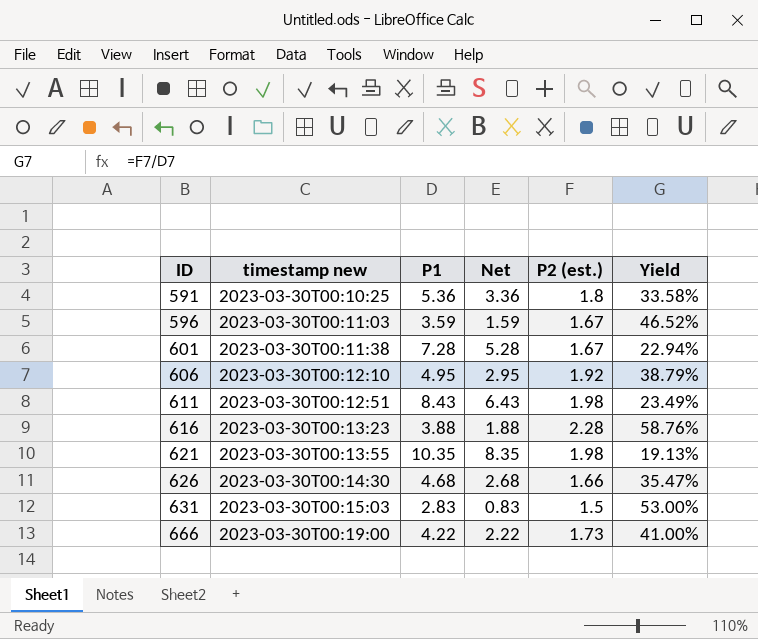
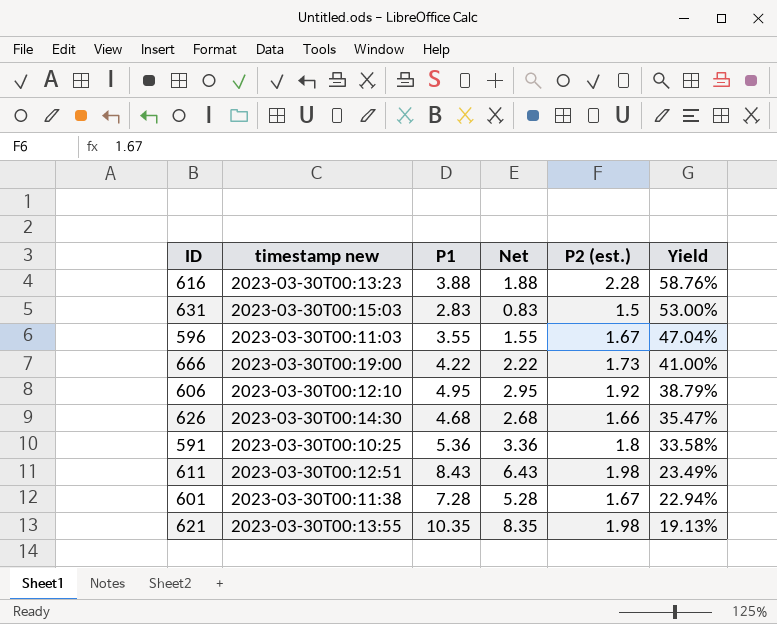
row order: ID ascending -> Yield descending
596 | P1: 3.59 -> 3.55
596 | Net: 1.59 -> 1.55
596 | Yield: 46.52% -> 47.04%

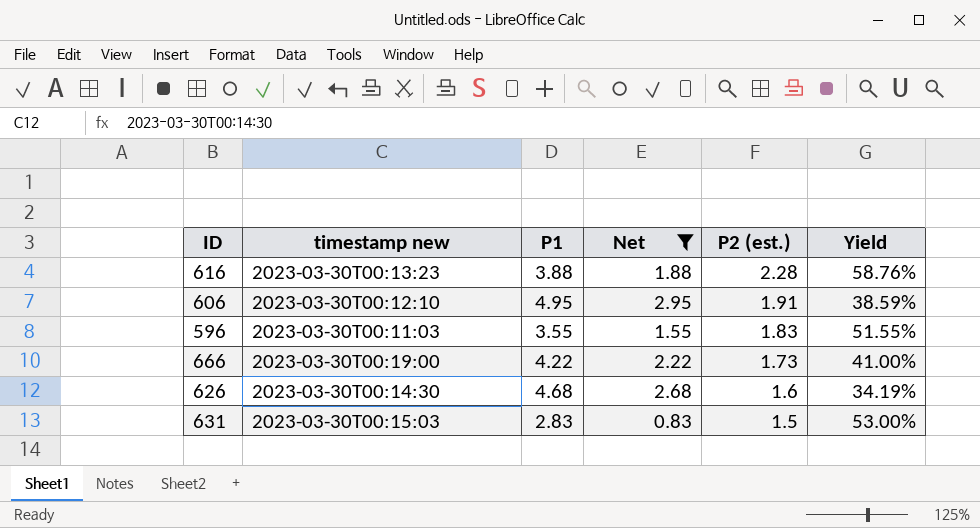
filter: none -> Net <= 2.95
row order: Yield descending -> P2 (est.) descending
606 | P2 (est.): 1.92 -> 1.91
606 | Yield: 38.79% -> 38.59%
596 | P2 (est.): 1.67 -> 1.83
596 | Yield: 47.04% -> 51.55%
626 | P2 (est.): 1.66 -> 1.6
626 | Yield: 35.47% -> 34.19%

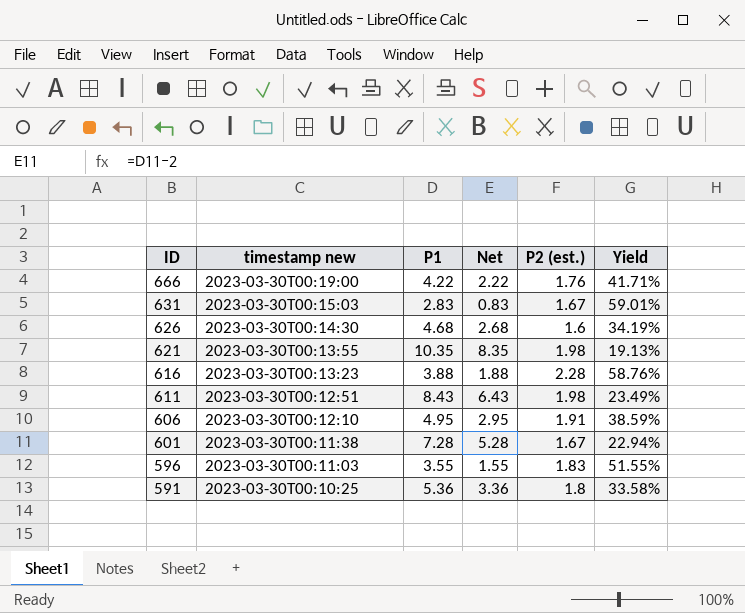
filter: Net <= 2.95 -> none
row order: P2 (est.) descending -> ID descending
666 | P2 (est.): 1.73 -> 1.76
666 | Yield: 41.00% -> 41.71%
631 | P2 (est.): 1.5 -> 1.67
631 | Yield: 53.00% -> 59.01%

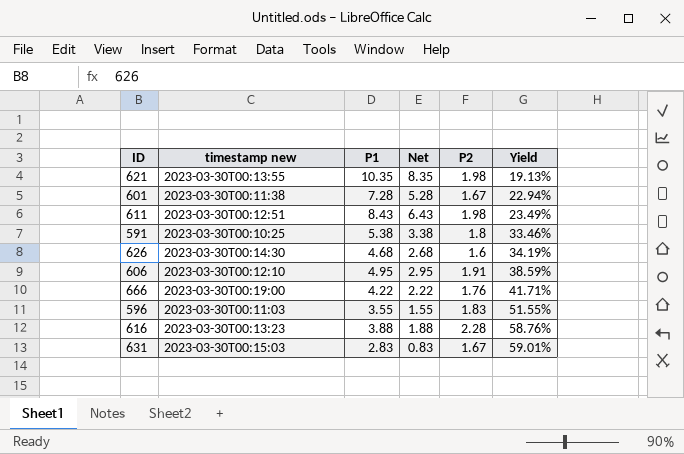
row order: ID descending -> Yield ascending
column name: P2 (est.) -> P2
591 | P1: 5.36 -> 5.38
591 | Net: 3.36 -> 3.38
591 | Yield: 33.58% -> 33.46%

